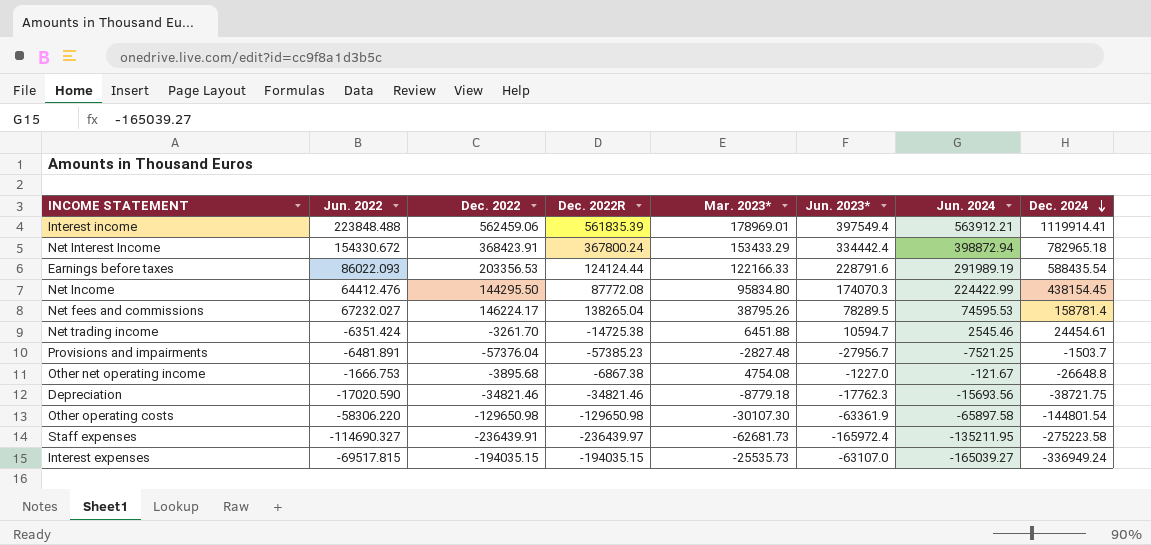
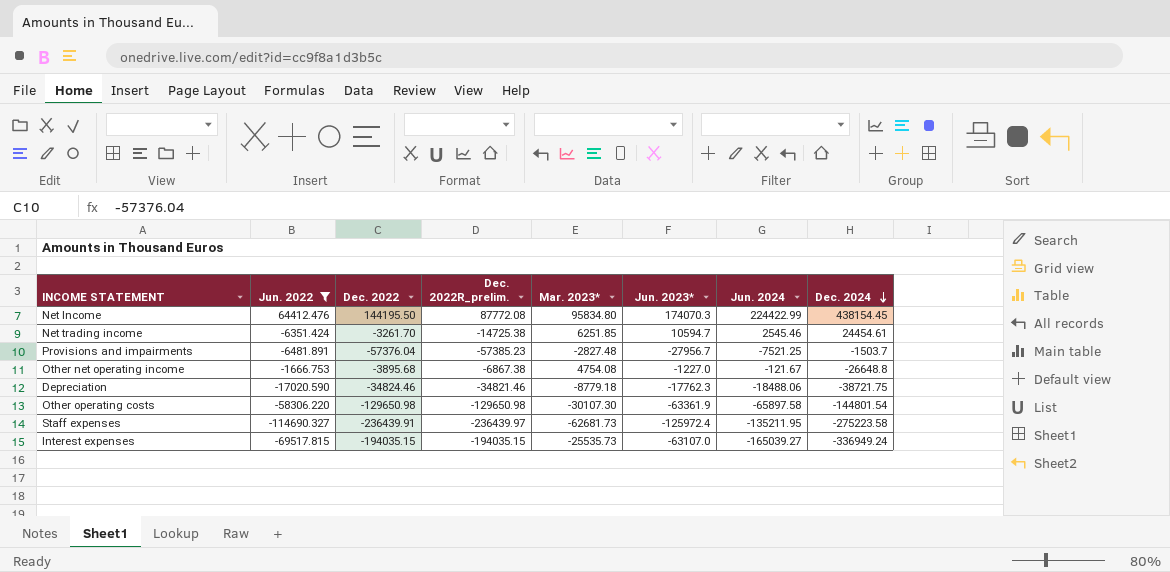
filter: none -> Jun. 2022 <= 64412.476
column name: Dec. 2022R -> Dec. 2022R_prelim.
Net Income | Dec. 2022: 144295.50 -> 144195.50
Net trading income | Mar. 2023*: 6451.88 -> 6251.85
Depreciation | Dec. 2022: -34821.46 -> -34824.46
Depreciation | Jun. 2024: -15693.56 -> -18488.06
Staff expenses | Jun. 2023*: -165972.4 -> -125972.4

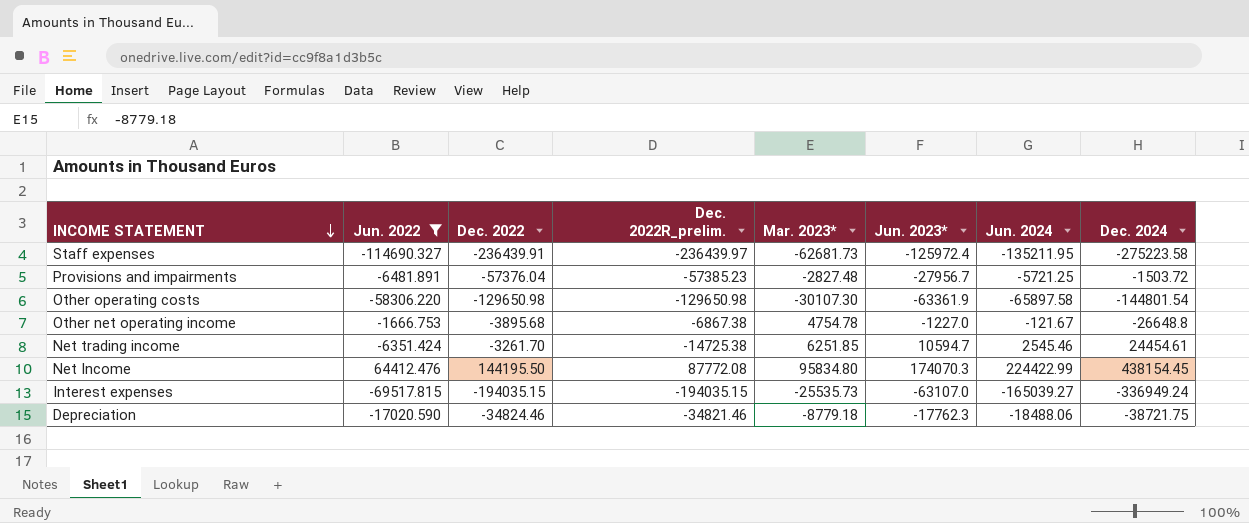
row order: Dec. 2024 descending -> INCOME STATEMENT descending
Provisions and impairments | Jun. 2024: -7521.25 -> -5721.25
Provisions and impairments | Dec. 2024: -1503.7 -> -1503.72
Other net operating income | Mar. 2023*: 4754.08 -> 4754.78

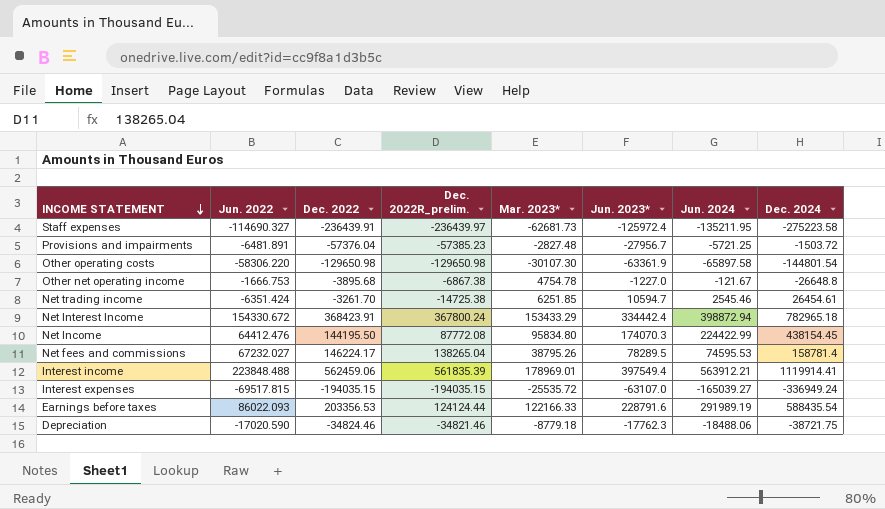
filter: Jun. 2022 <= 64412.476 -> none
Net trading income | Dec. 2024: 24454.61 -> 26454.61
Interest expenses | Mar. 2023*: -25535.73 -> -25535.72

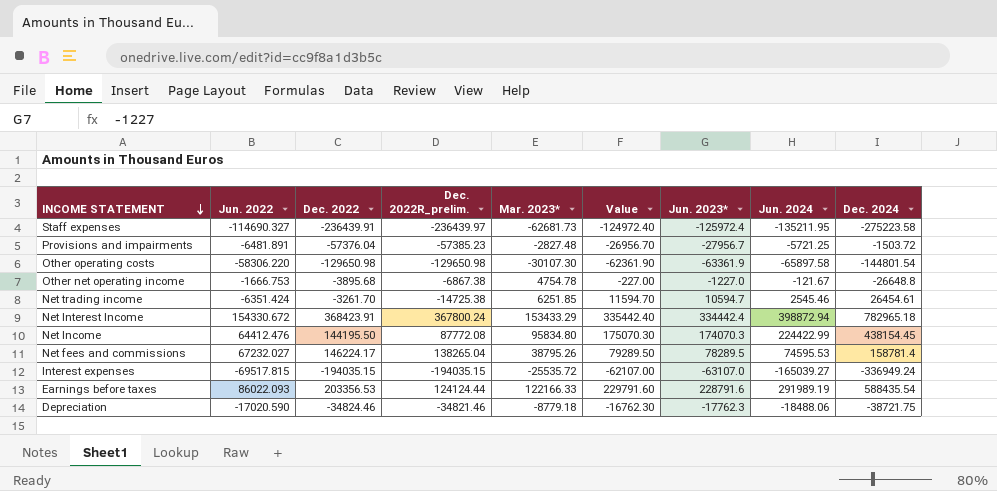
column Value | formula: none -> [Jun. 2023*] + 1000
row Interest income: 223848.488 | 562459.06 | 561835.39 | 178969.01 | 397549.4 | 563912.21 | 1119914.41 -> none

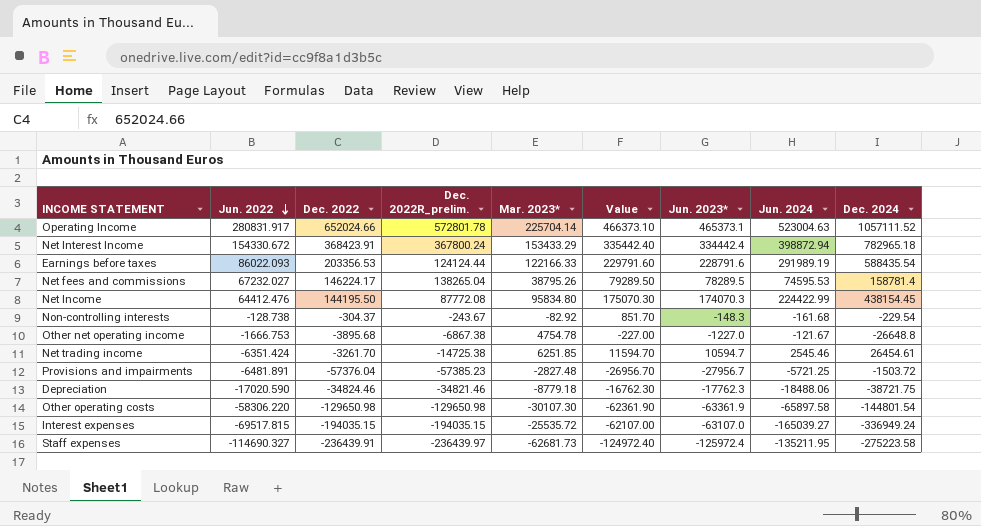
row order: INCOME STATEMENT descending -> Jun. 2022 descending
row Operating Income: none -> 280831.917 | 652024.66 | 572801.78 | 225704.14 | 466373.10 | 465373.1 | 523004.63 | 1057111.52
row Non-controlling interests: none -> -128.738 | -304.37 | -243.67 | -82.92 | 851.70 | -148.3 | -161.68 | -229.54

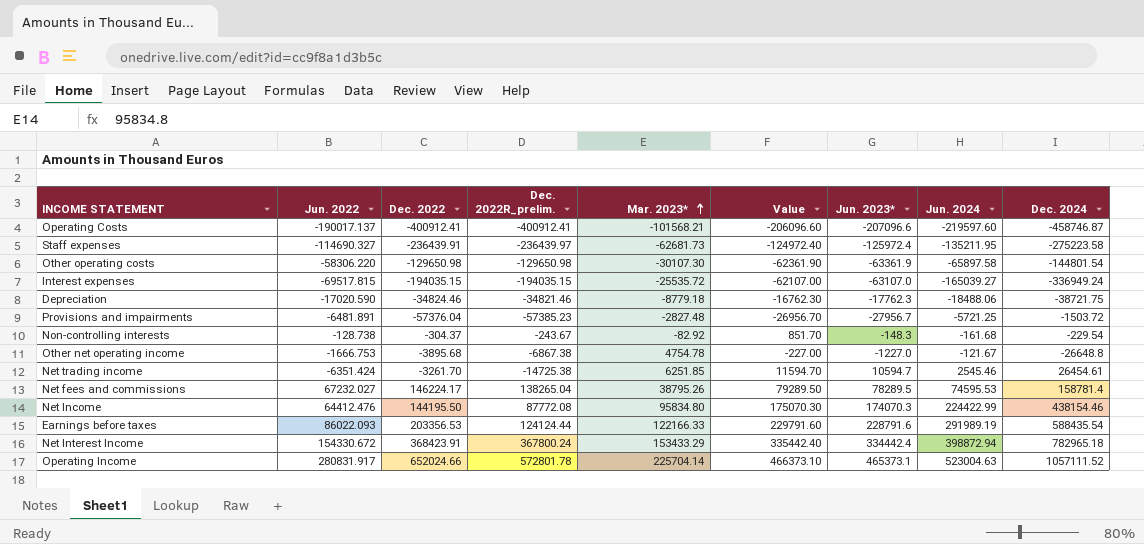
row order: Jun. 2022 descending -> Mar. 2023* ascending
row Operating Costs: none -> -190017.137 | -400912.41 | -400912.41 | -101568.21 | -206096.60 | -207096.6 | -219597.60 | -458746.87
Net Income | Dec. 2024: 438154.45 -> 438154.46

